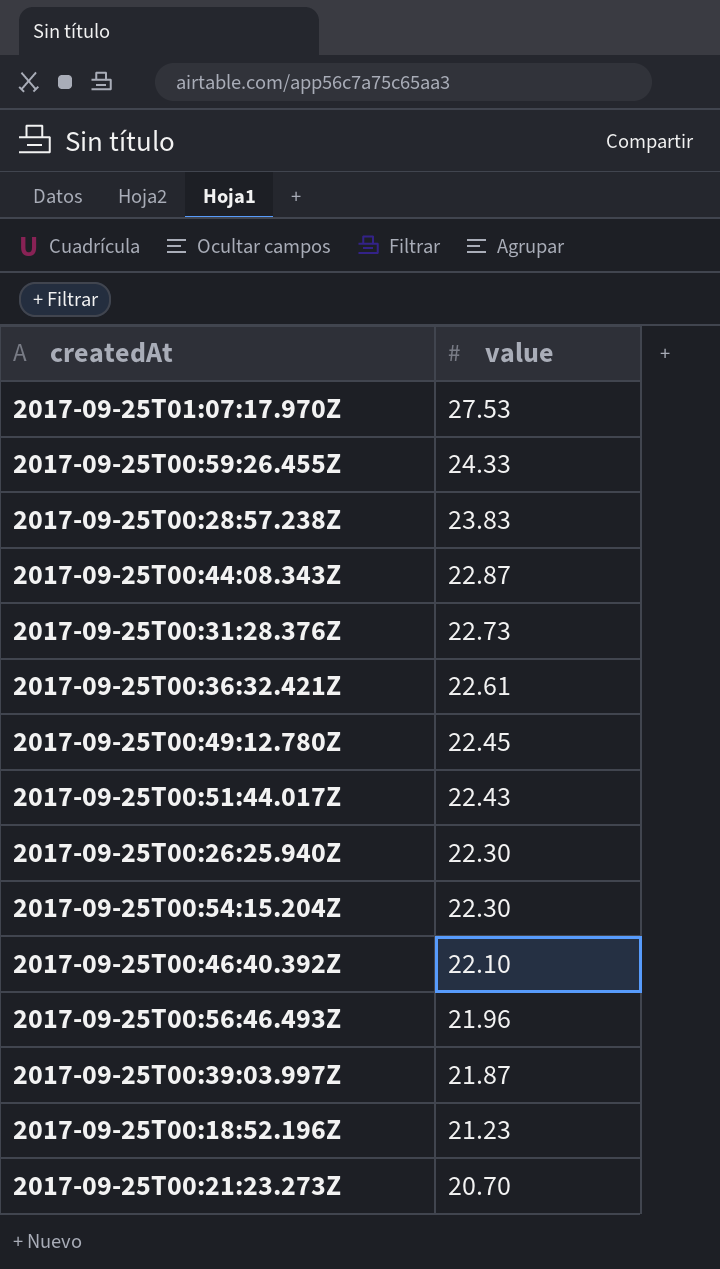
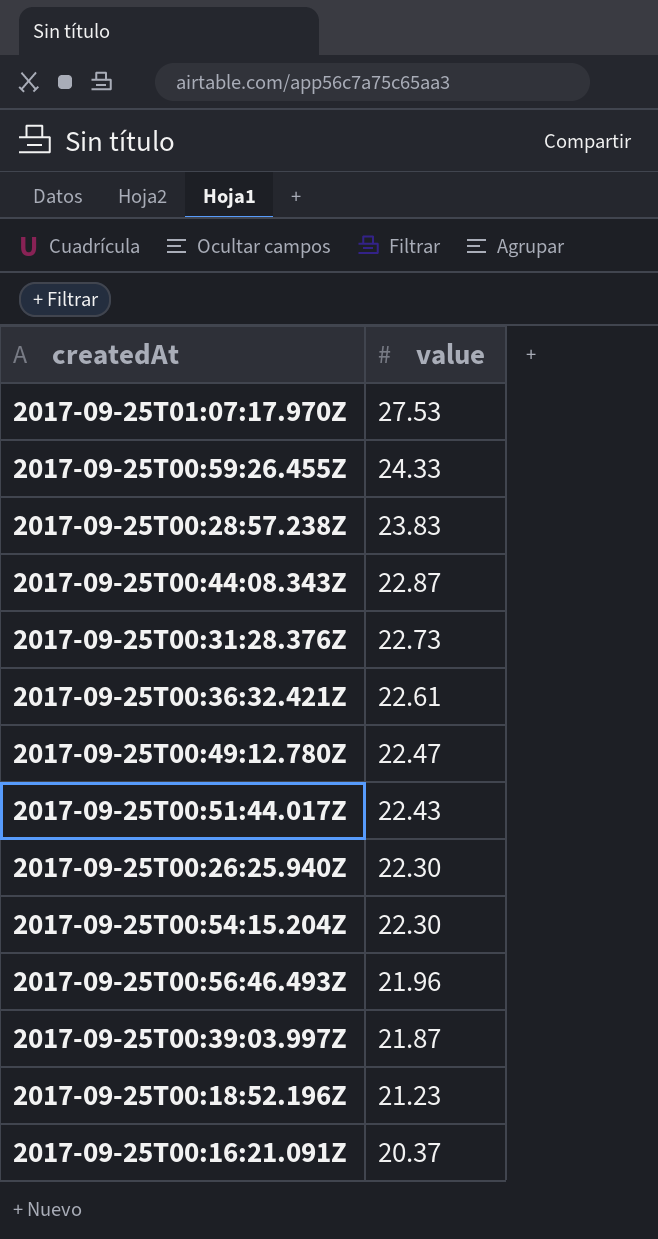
row 2017-09-25T00:46:40.392Z: 22.10 -> none
row 2017-09-25T00:21:23.273Z: 20.70 -> none
2017-09-25T00:49:12.780Z | value: 22.45 -> 22.47
row 2017-09-25T00:16:21.091Z: none -> 20.37

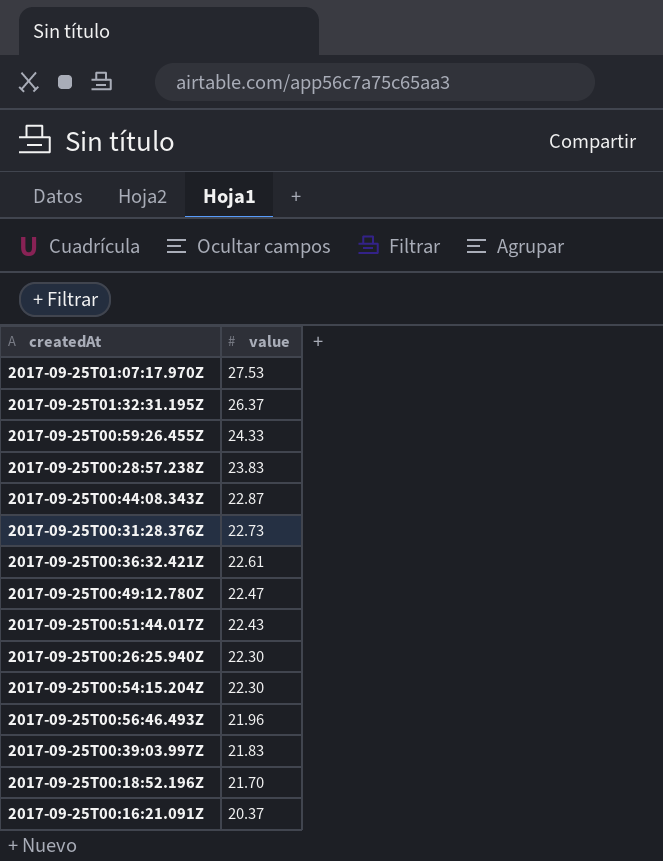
row 2017-09-25T01:32:31.195Z: none -> 26.37
2017-09-25T00:39:03.997Z | value: 21.87 -> 21.83
2017-09-25T00:18:52.196Z | value: 21.23 -> 21.70

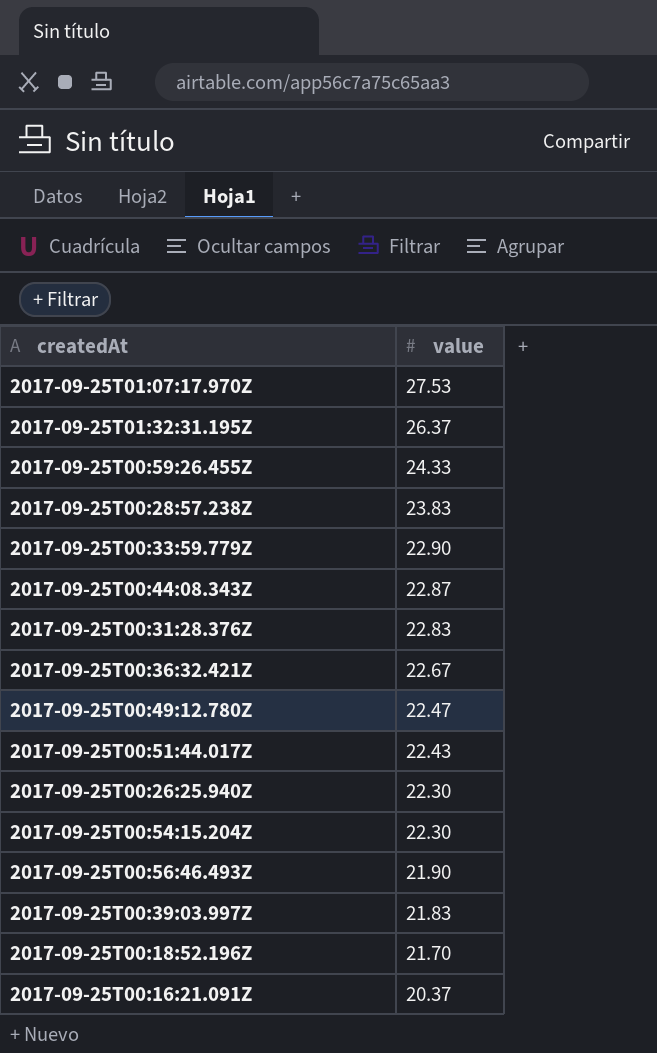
row 2017-09-25T00:33:59.779Z: none -> 22.90
2017-09-25T00:31:28.376Z | value: 22.73 -> 22.83
2017-09-25T00:36:32.421Z | value: 22.61 -> 22.67
2017-09-25T00:56:46.493Z | value: 21.96 -> 21.90

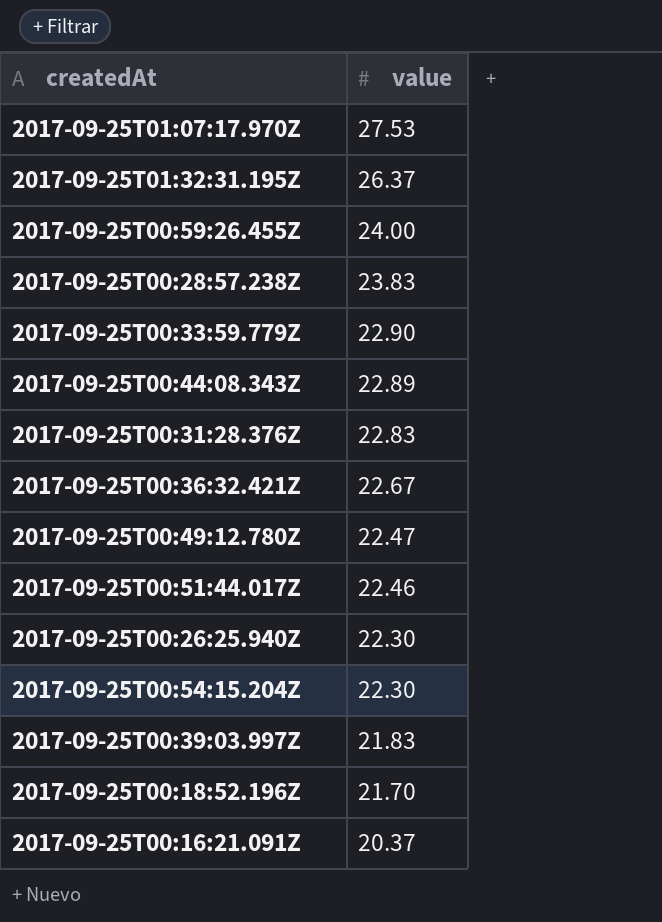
row 2017-09-25T00:56:46.493Z: 21.90 -> none
2017-09-25T00:59:26.455Z | value: 24.33 -> 24.00
2017-09-25T00:44:08.343Z | value: 22.87 -> 22.89
2017-09-25T00:51:44.017Z | value: 22.43 -> 22.46

